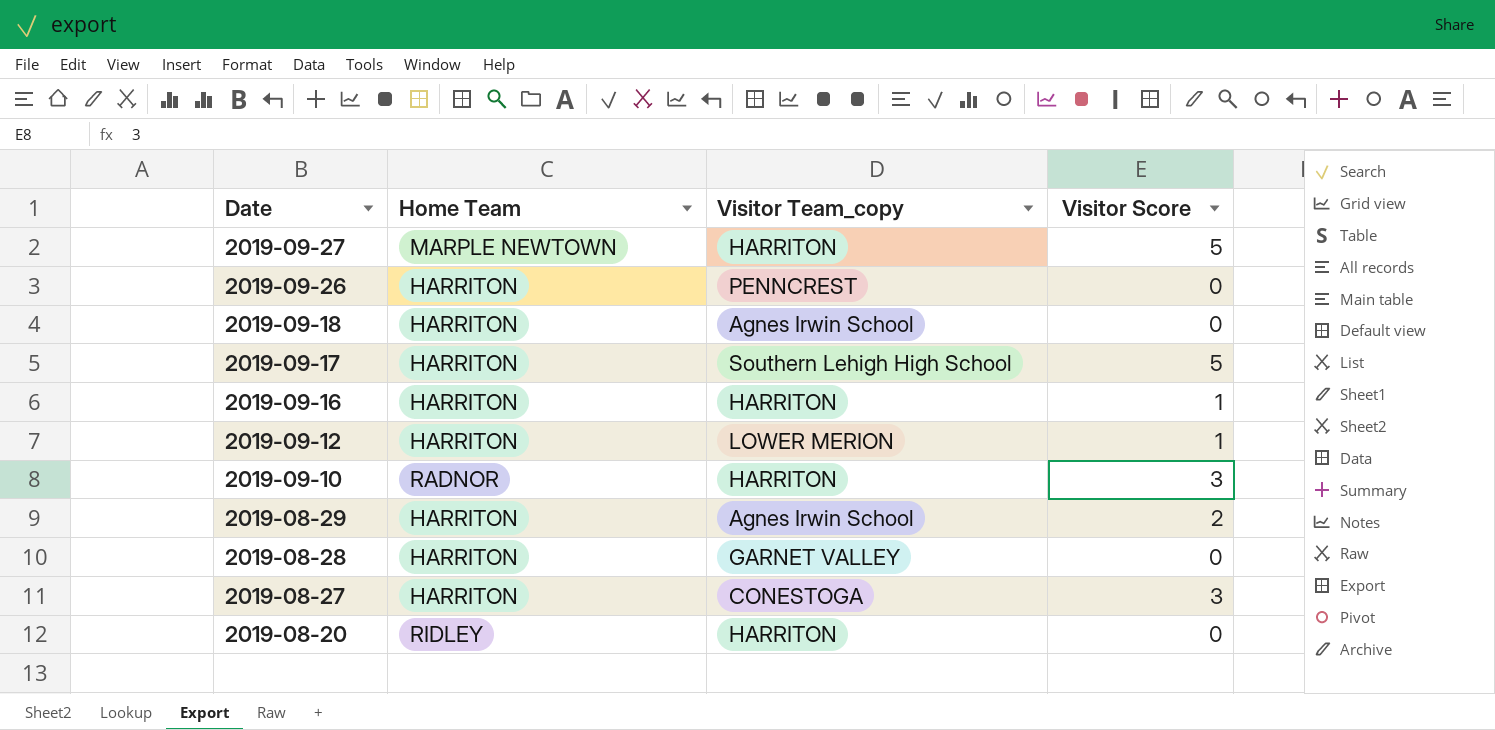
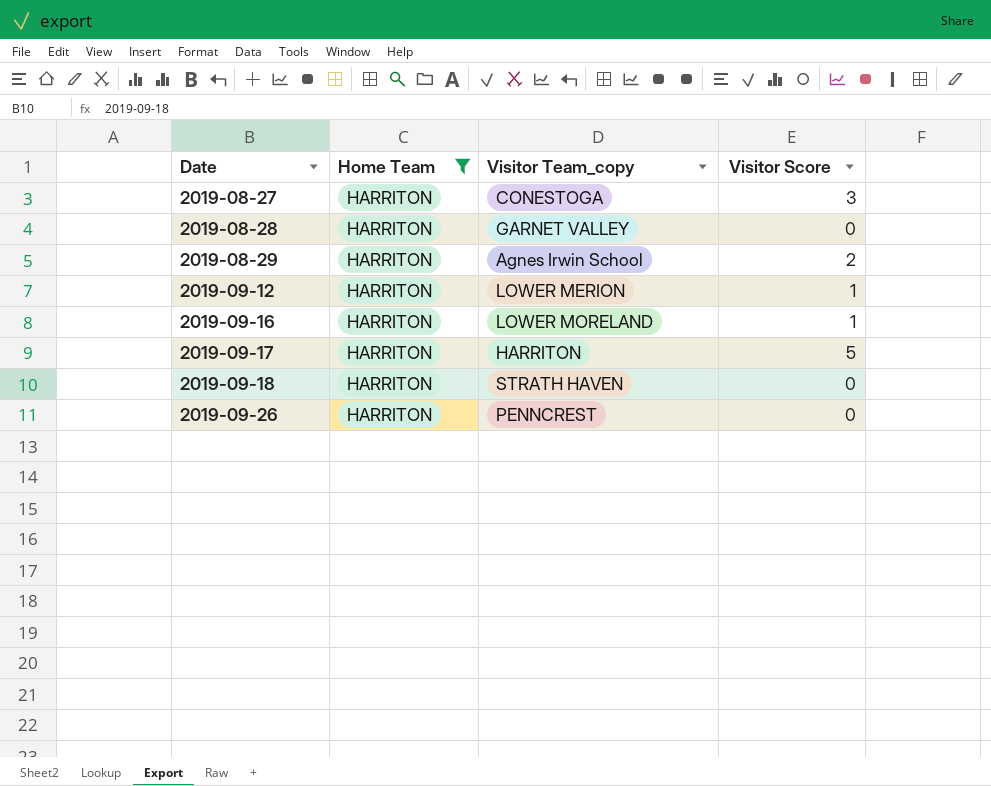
filter: none -> Home Team = HARRITON
row order: Date descending -> Date ascending
2019-09-16 | Visitor Team_copy: HARRITON -> LOWER MORELAND
2019-09-17 | Visitor Team_copy: Southern Lehigh High School -> HARRITON
2019-09-18 | Visitor Team_copy: Agnes Irwin School -> STRATH HAVEN

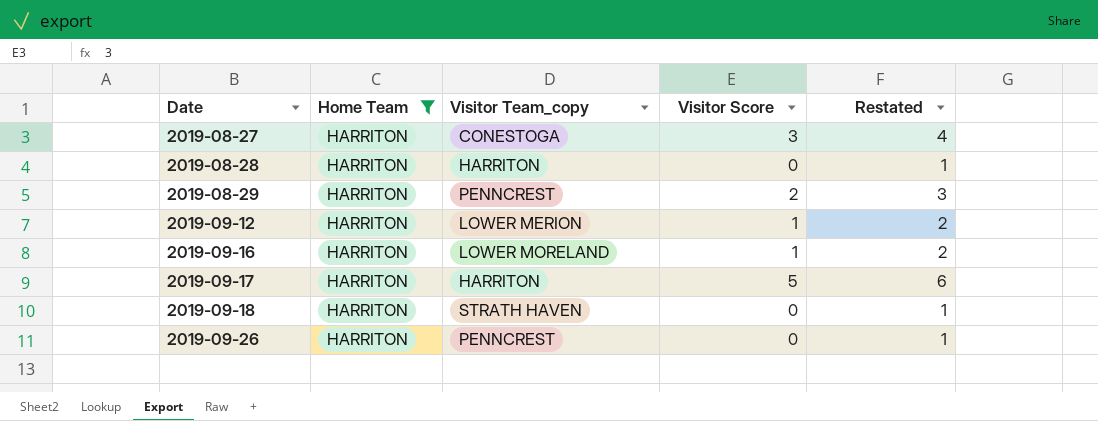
column Restated | formula: none -> [Visitor Score] + 1
2019-08-28 | Visitor Team_copy: GARNET VALLEY -> HARRITON
2019-08-29 | Visitor Team_copy: Agnes Irwin School -> PENNCREST

